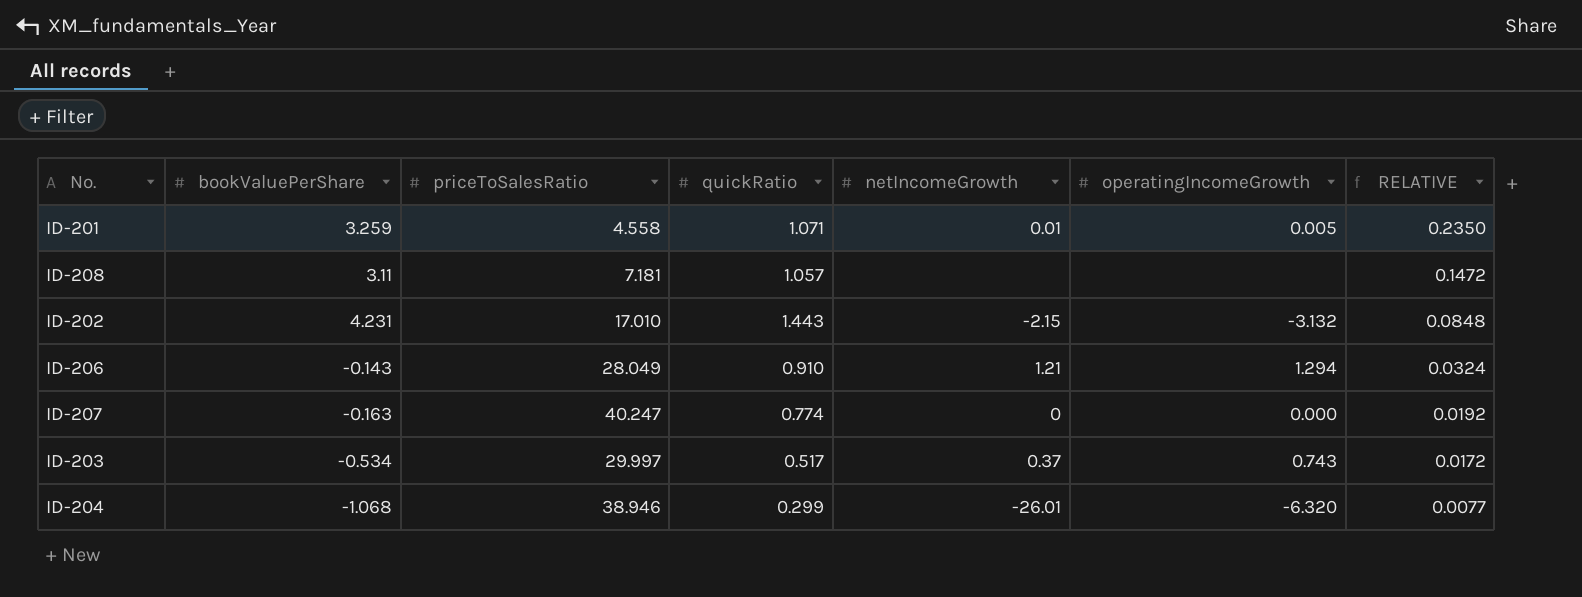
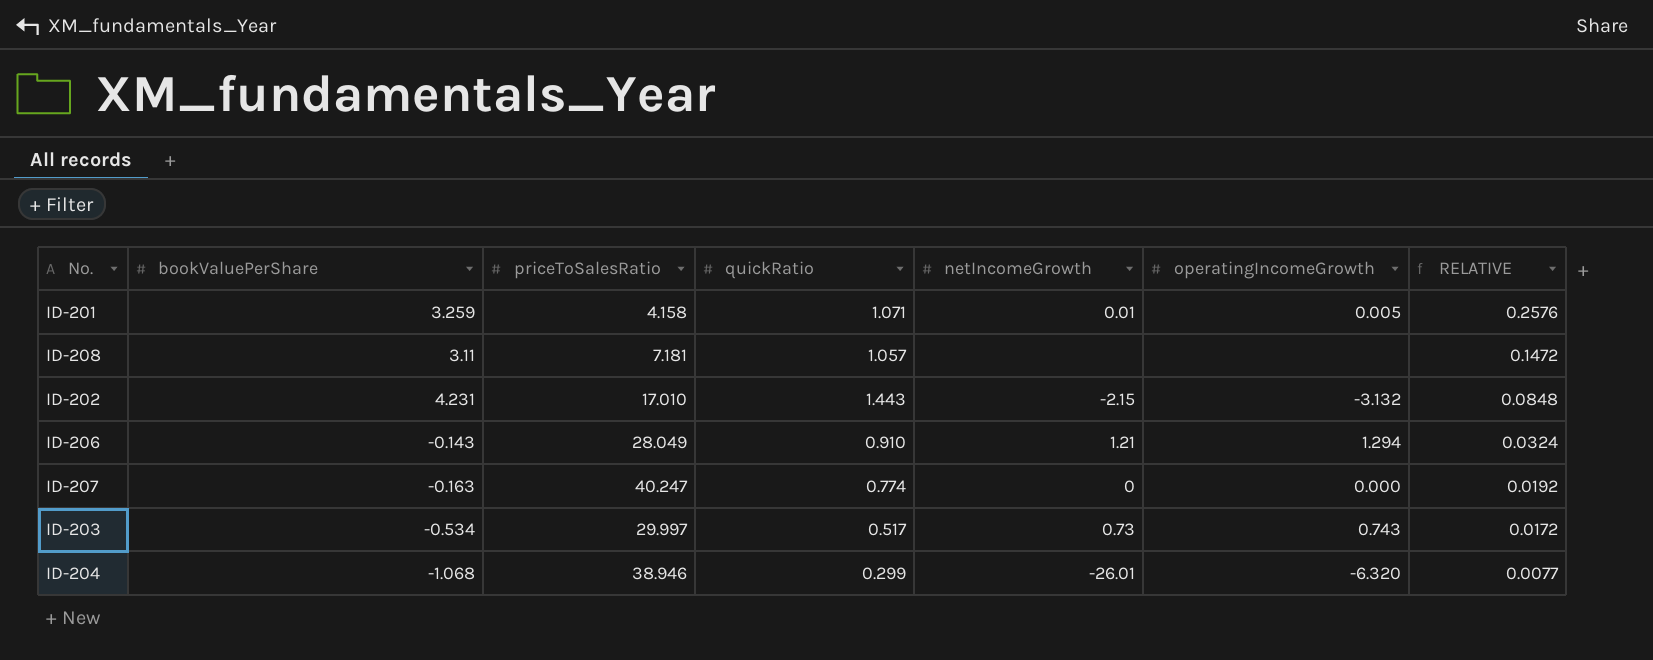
ID-201 | priceToSalesRatio: 4.558 -> 4.158
ID-201 | RELATIVE: 0.2350 -> 0.2576
ID-203 | netIncomeGrowth: 0.37 -> 0.73

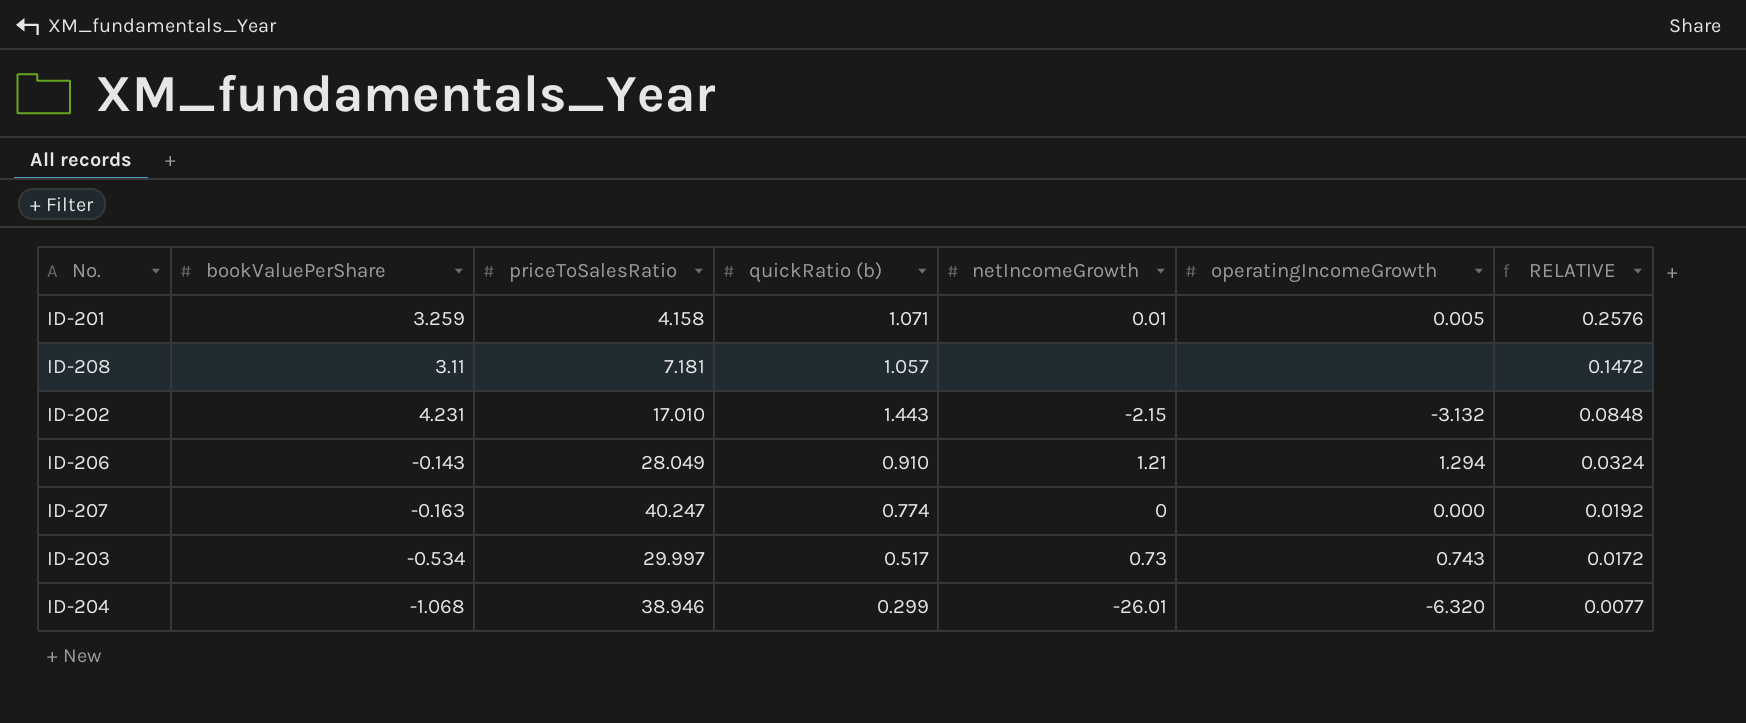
column name: quickRatio -> quickRatio (b)

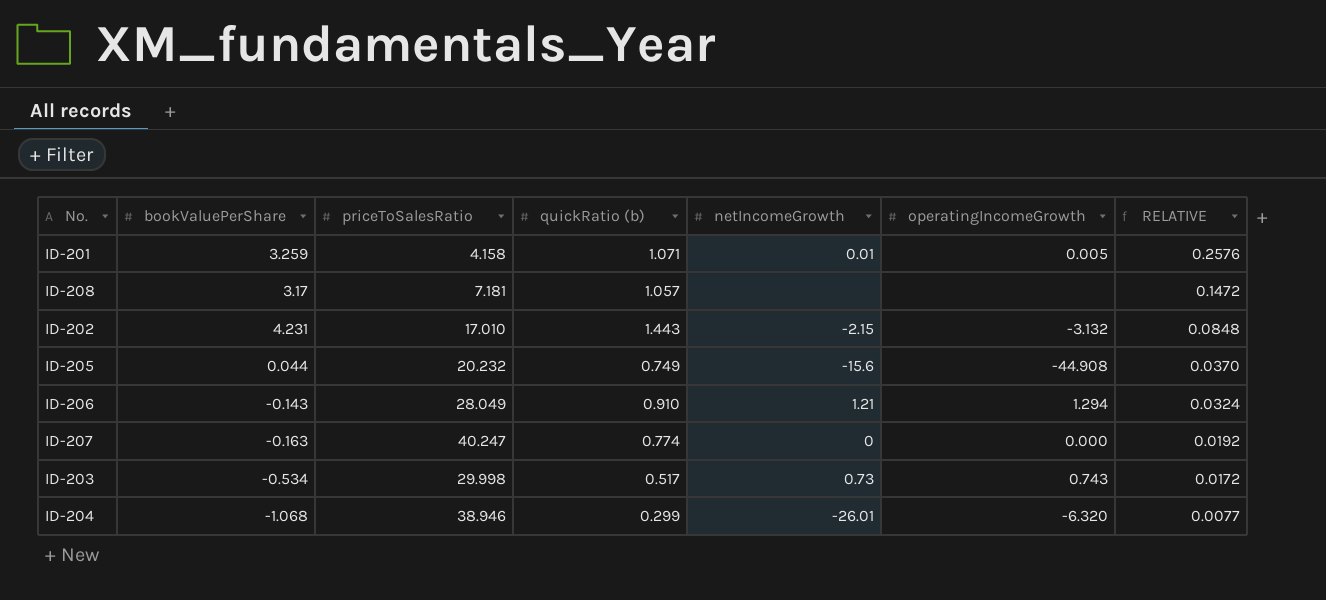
ID-208 | bookValuePerShare: 3.11 -> 3.17
row ID-205: none -> 0.044 | 20.232 | 0.749 | -15.6 | -44.908 | 0.0370
ID-203 | priceToSalesRatio: 29.997 -> 29.998

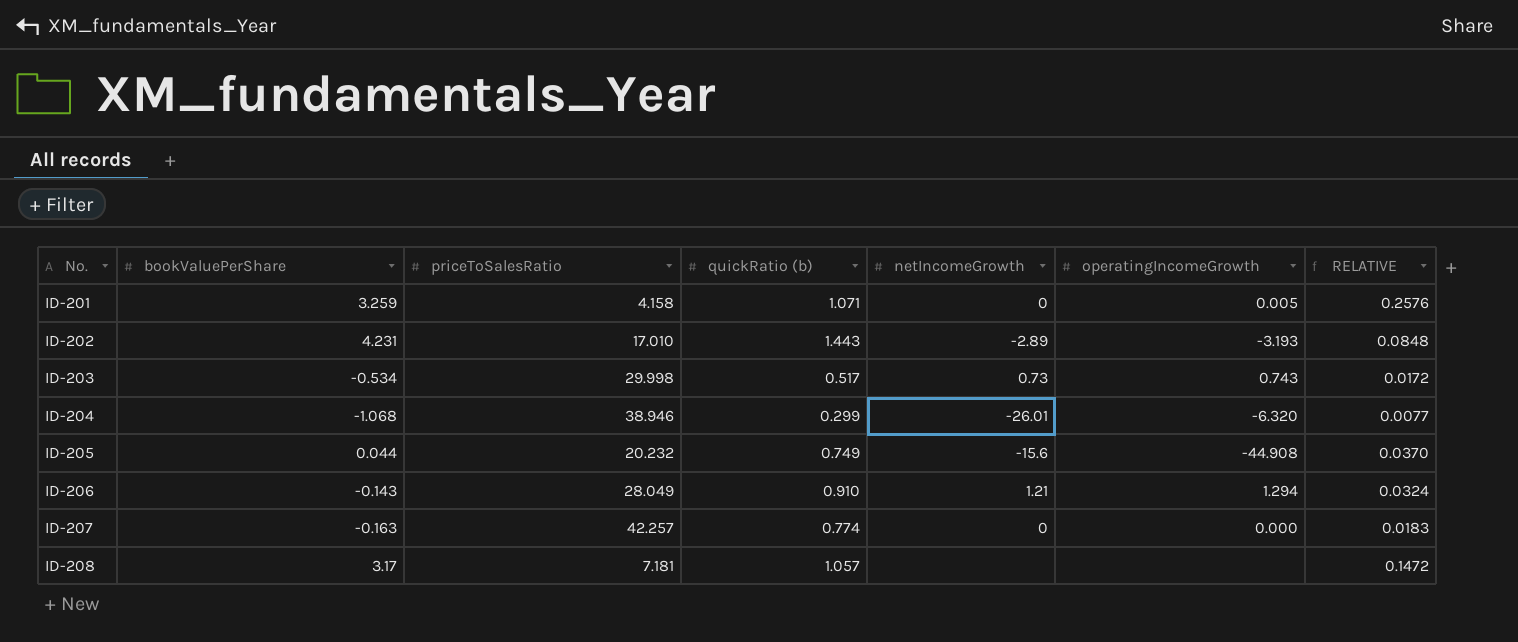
row order: RELATIVE descending -> No. ascending
ID-201 | netIncomeGrowth: 0.01 -> 0
ID-202 | netIncomeGrowth: -2.15 -> -2.89
ID-202 | operatingIncomeGrowth: -3.132 -> -3.193
ID-207 | priceToSalesRatio: 40.247 -> 42.257
ID-207 | RELATIVE: 0.0192 -> 0.0183

